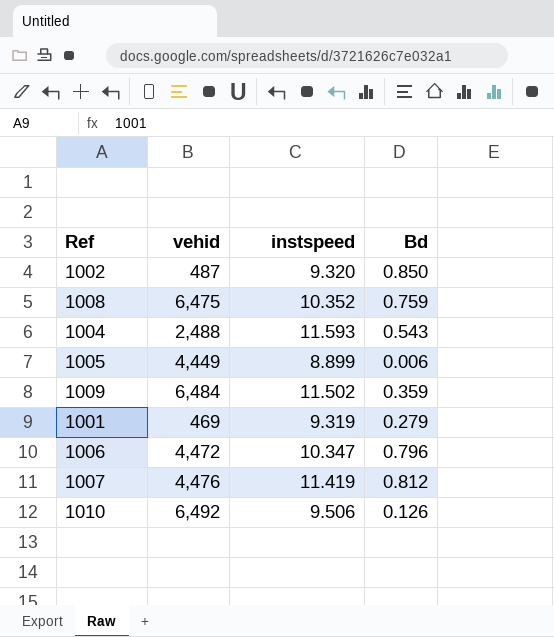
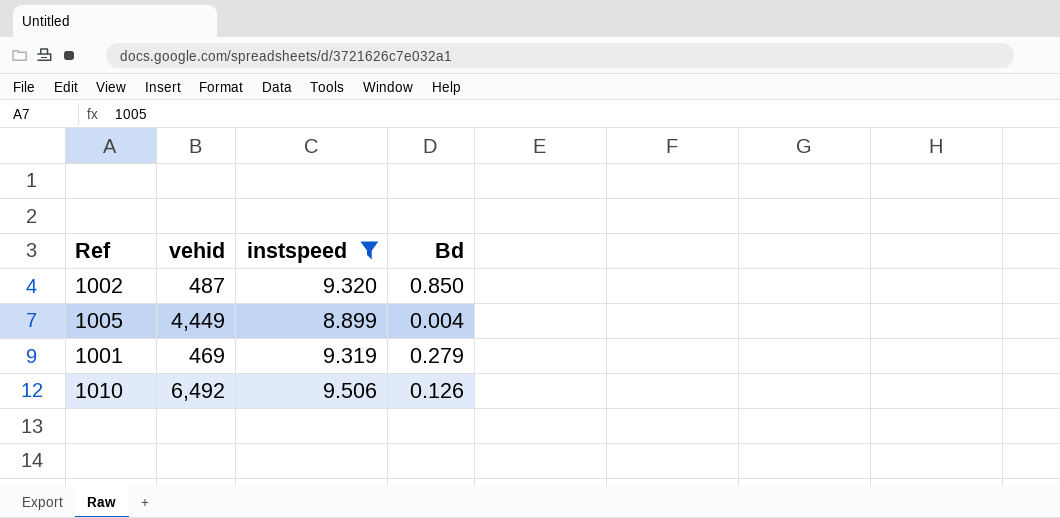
filter: none -> instspeed <= 9.506
1005 | Bd: 0.006 -> 0.004

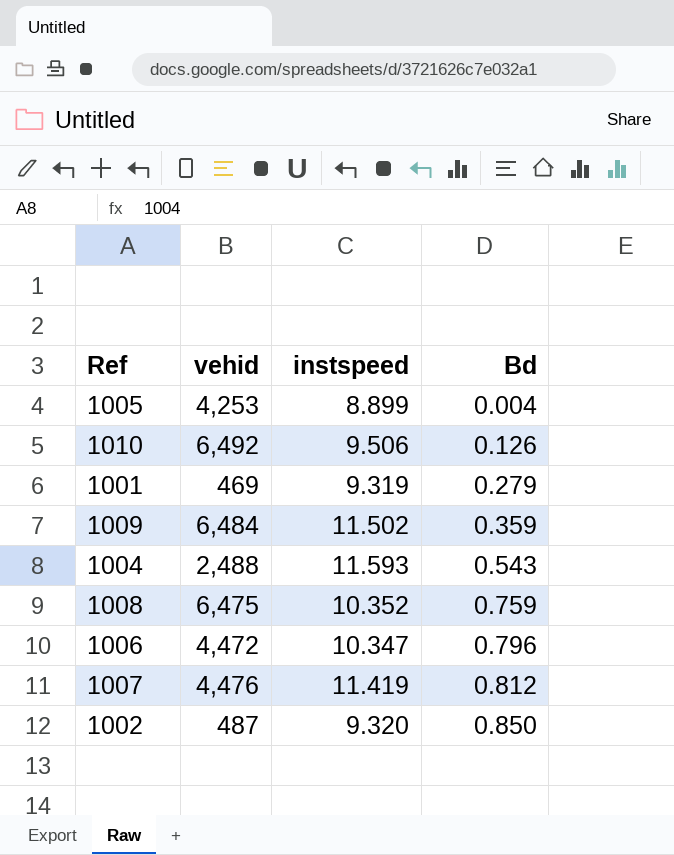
filter: instspeed <= 9.506 -> none
row order: none -> Bd ascending
1005 | vehid: 4,449 -> 4,253

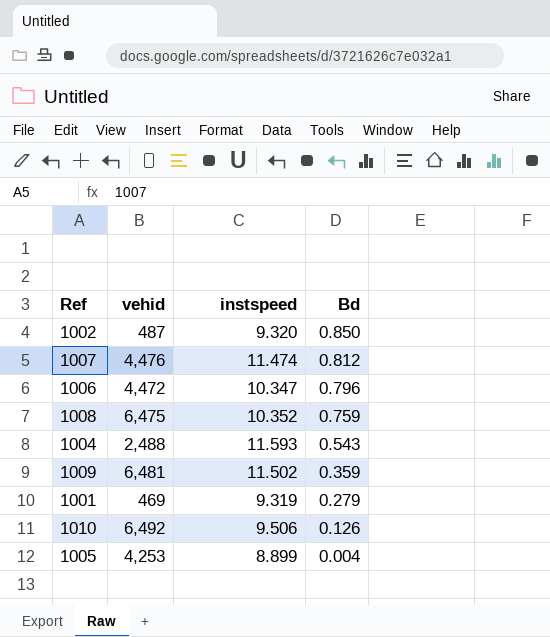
row order: Bd ascending -> Bd descending
1007 | instspeed: 11.419 -> 11.474
1009 | vehid: 6,484 -> 6,481

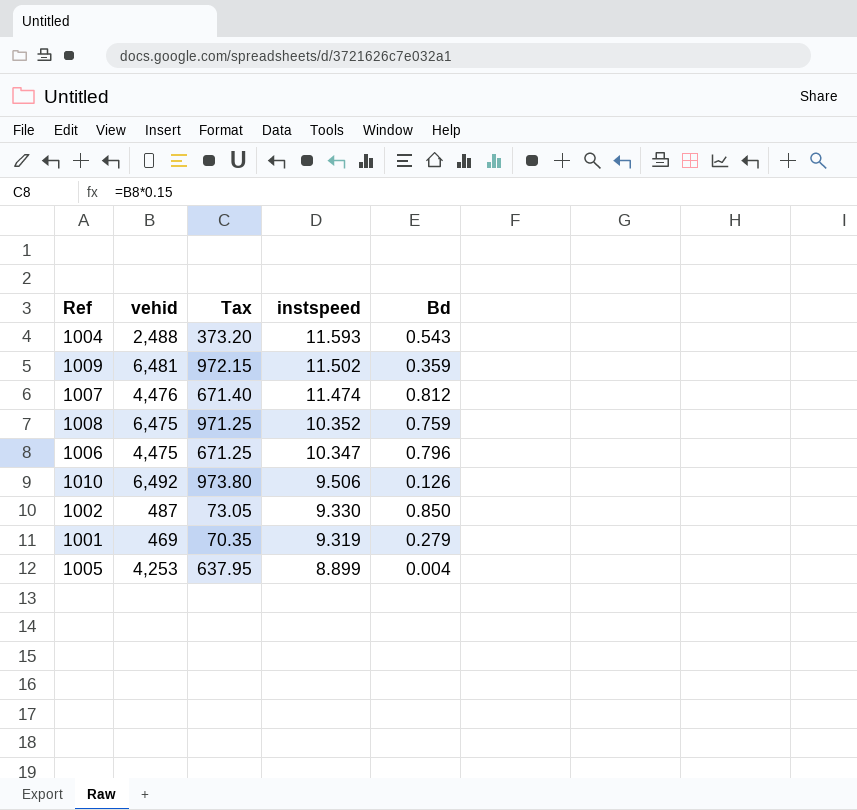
row order: Bd descending -> instspeed descending
column Tax | formula: none -> [vehid] * 0.15
1006 | vehid: 4,472 -> 4,475
1002 | instspeed: 9.320 -> 9.330

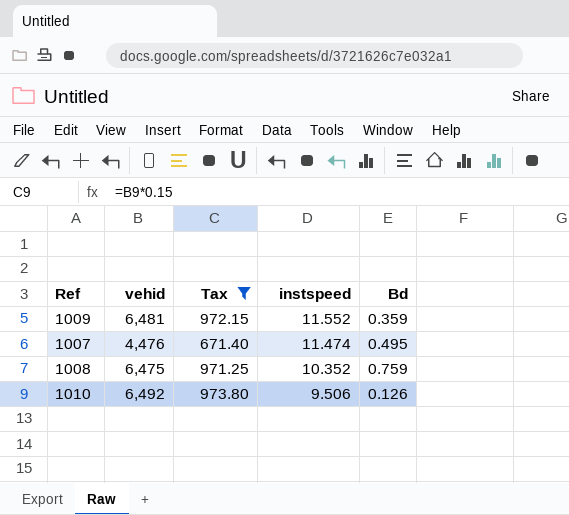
filter: none -> Tax >= 671.40
1009 | instspeed: 11.502 -> 11.552
1007 | Bd: 0.812 -> 0.495

